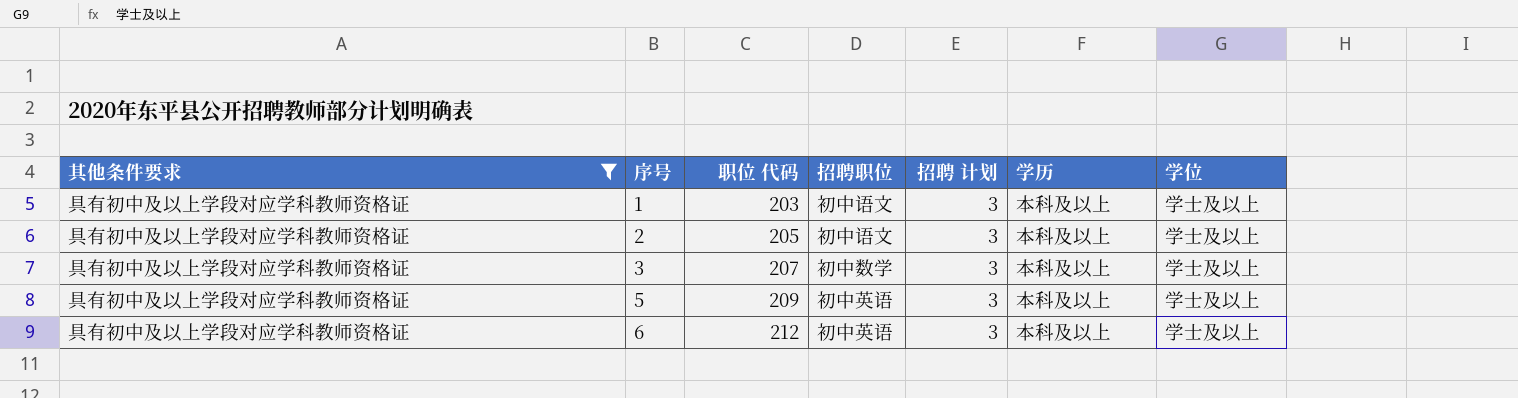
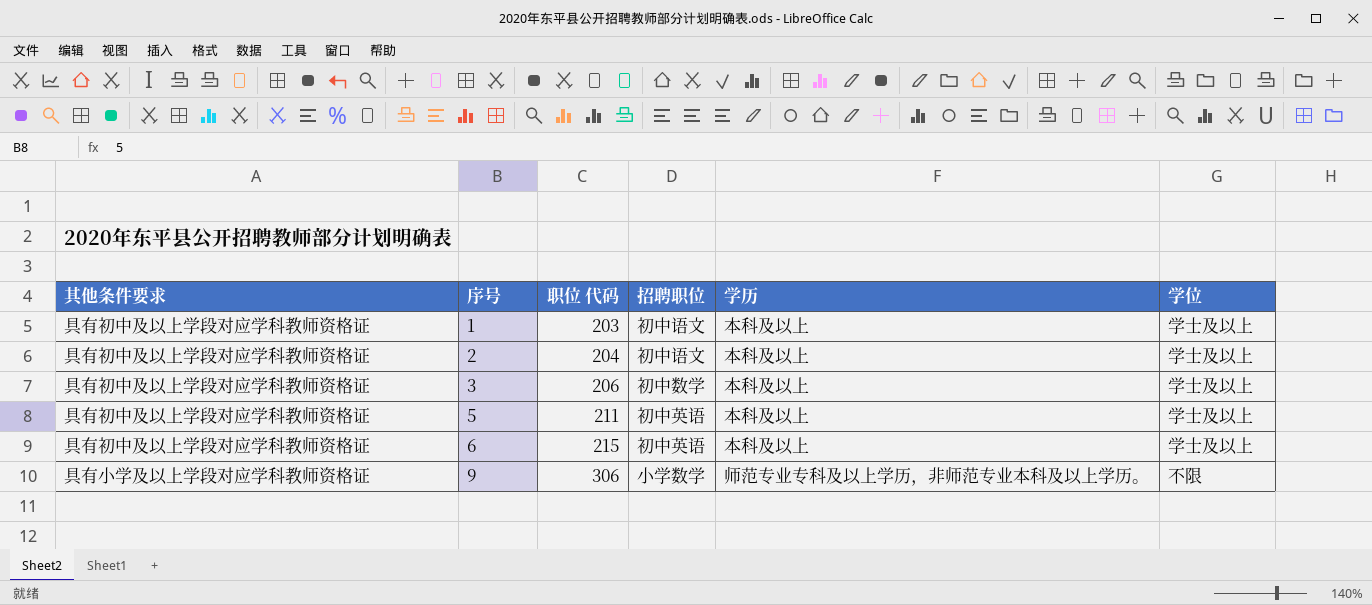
filter: 其他条件要求 = 具有初中及以上学段对应学科教师资格证 -> none
column 招聘 计划 | position: 5 -> none
2 | 职位 代码: 205 -> 204
3 | 职位 代码: 207 -> 206
5 | 职位 代码: 209 -> 211
6 | 职位 代码: 212 -> 215

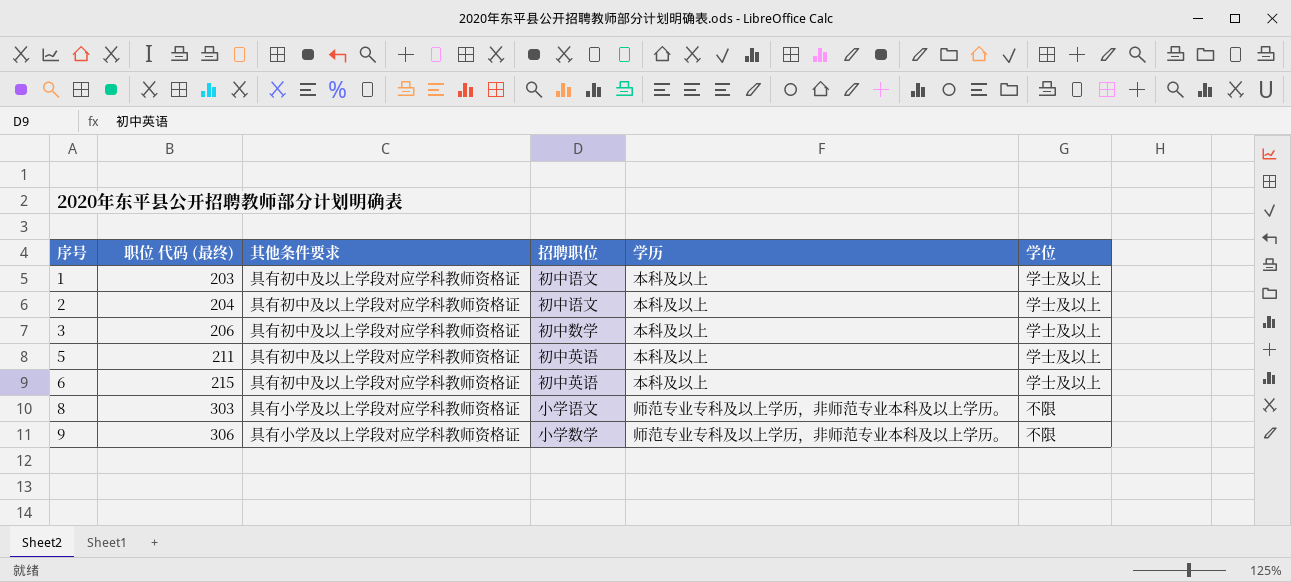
column name: 职位 代码 -> 职位 代码 (最终)
column 其他条件要求 | position: 1 -> 3
row 8: none -> 303 | 具有小学及以上学段对应学科教师资格证 | 小学语文 | 师范专业专科及以上学历，非师范专业本科及以上学历。 | 不限

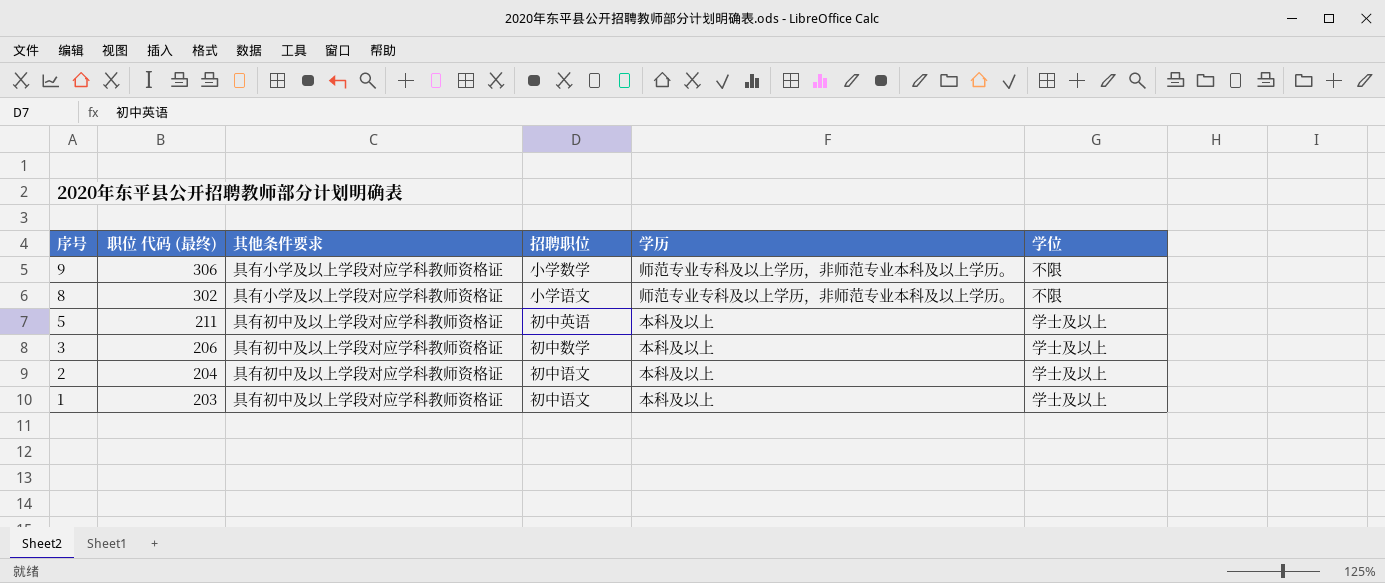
row order: 序号 ascending -> 序号 descending
row 6: 215 | 具有初中及以上学段对应学科教师资格证 | 初中英语 | 本科及以上 | 学士及以上 -> none
8 | 职位 代码 (最终): 303 -> 302

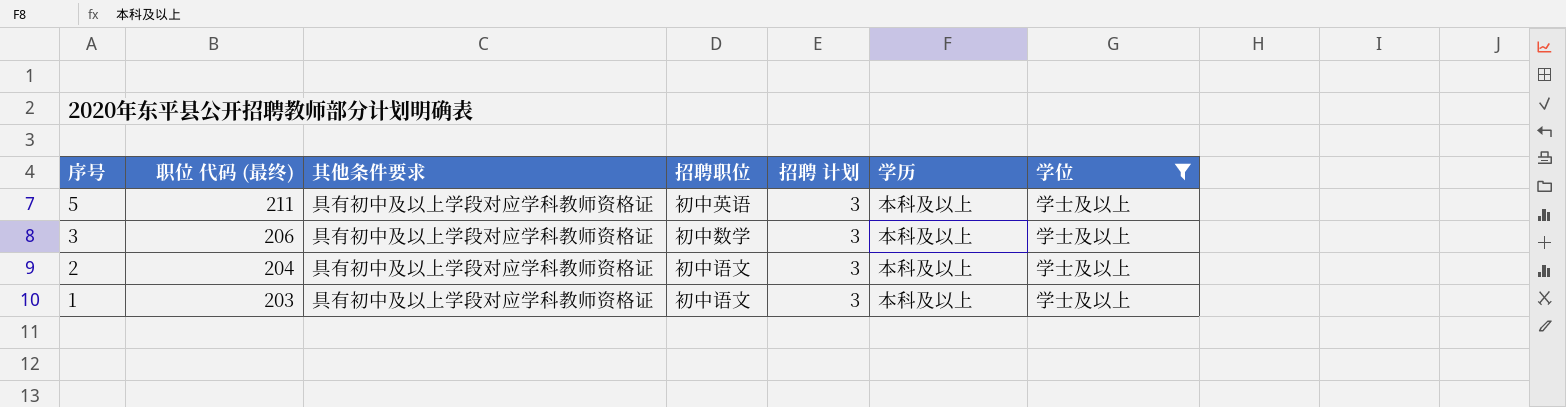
filter: none -> 学位 = 学士及以上
column 招聘 计划 | position: none -> 5

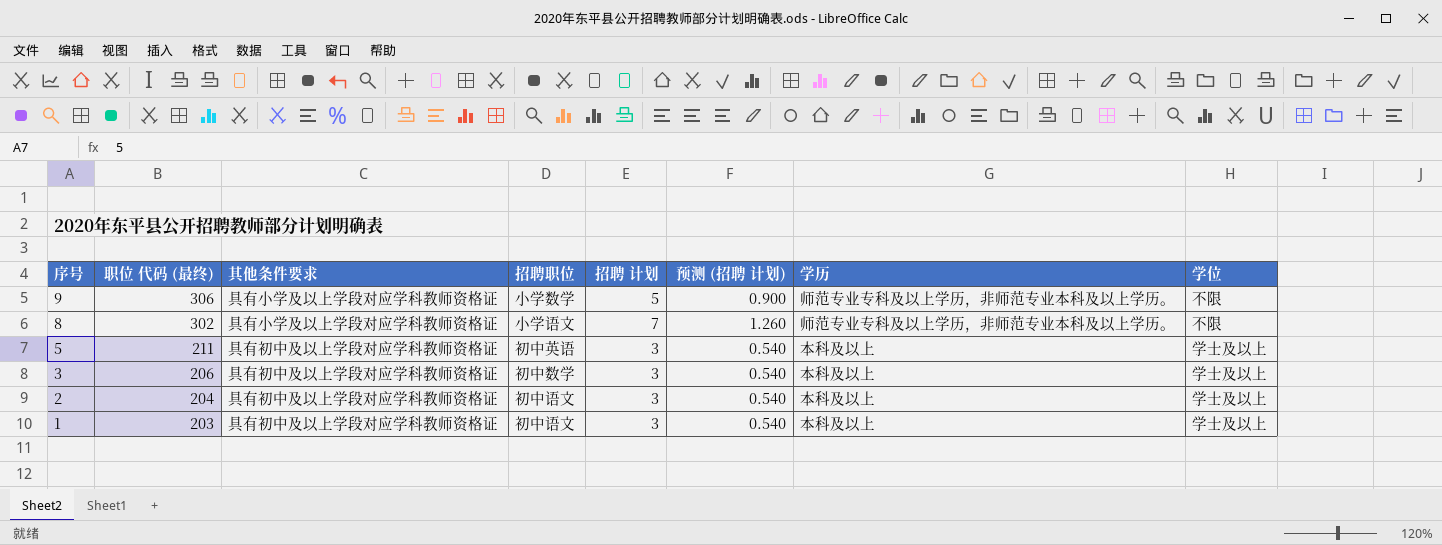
filter: 学位 = 学士及以上 -> none
column 预测 (招聘 计划) | formula: none -> [招聘 计划] * 0.18

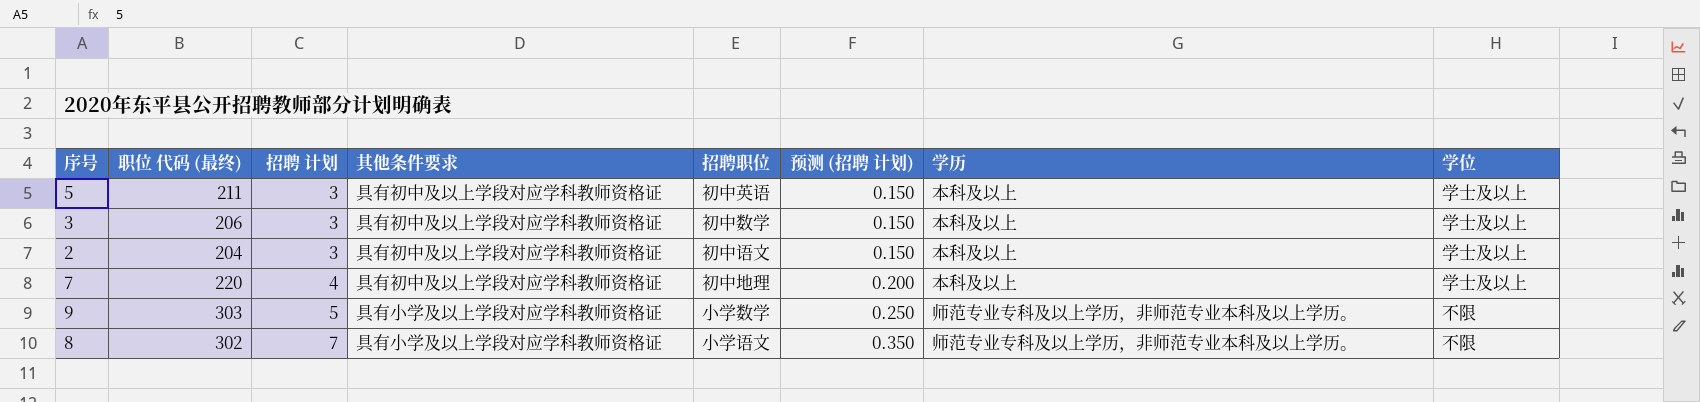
row order: 序号 descending -> 招聘 计划 ascending
column 招聘 计划 | position: 5 -> 3
column 预测 (招聘 计划) | formula: [招聘 计划] * 0.18 -> [招聘 计划] * 0.05
row 1: 203 | 具有初中及以上学段对应学科教师资格证 | 初中语文 | 3 | 0.540 | 本科及以上 | 学士及以上 -> none
row 7: none -> 220 | 4 | 具有初中及以上学段对应学科教师资格证 | 初中地理 | 0.200 | 本科及以上 | 学士及以上
9 | 职位 代码 (最终): 306 -> 303

